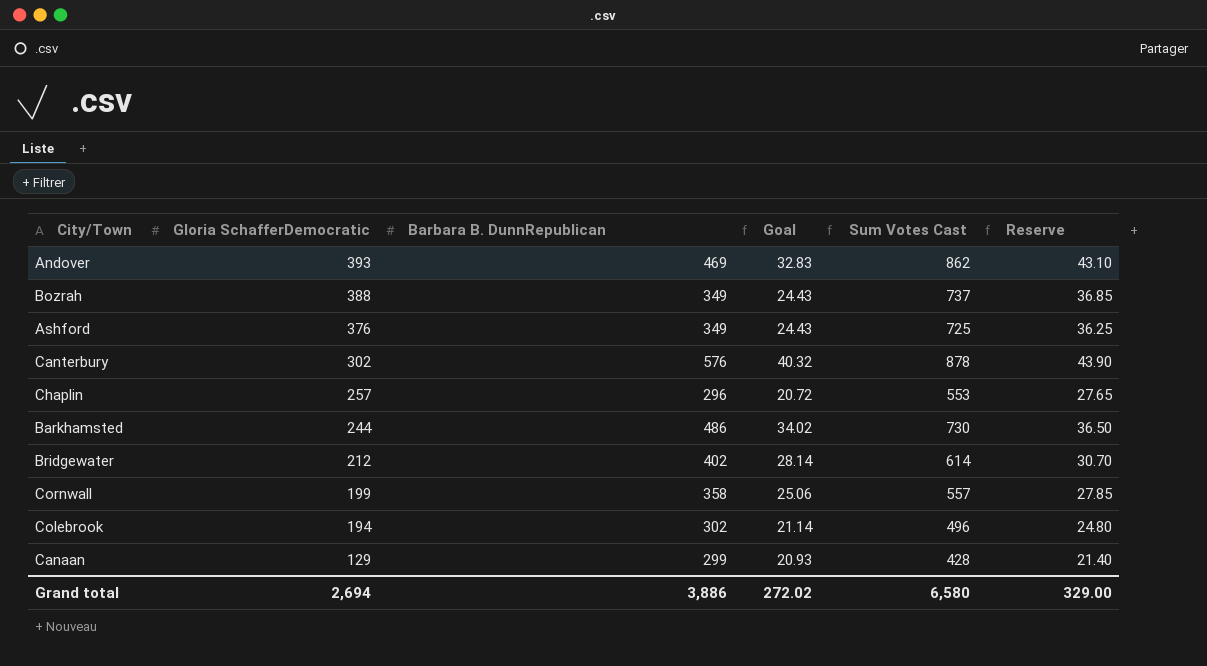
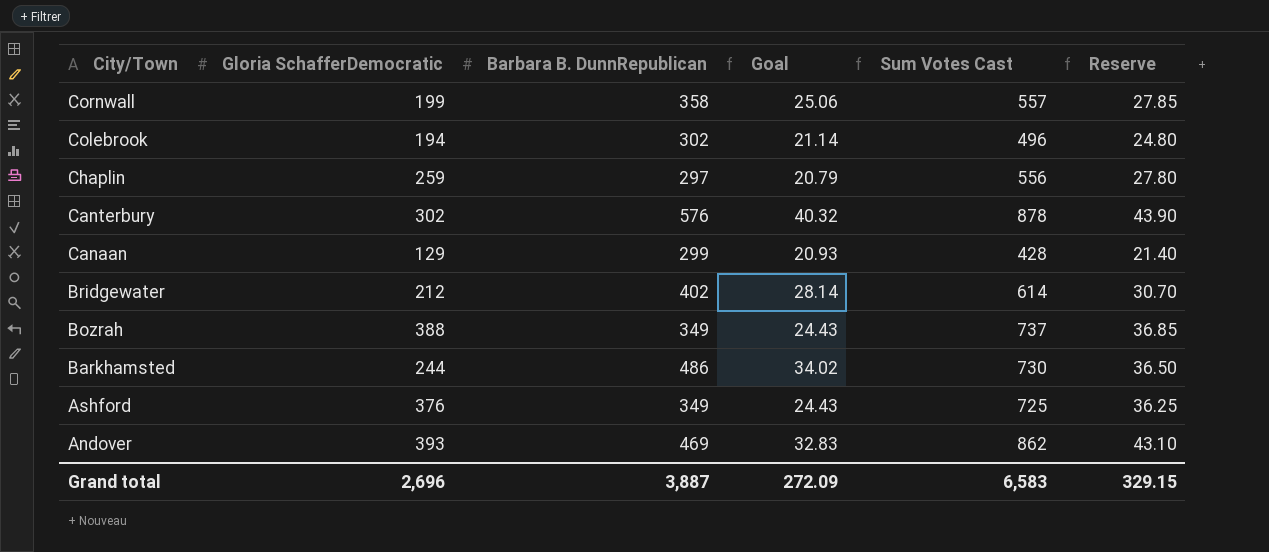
row order: Gloria SchafferDemocratic descending -> City/Town descending
Chaplin | Gloria SchafferDemocratic: 257 -> 259
Chaplin | Barbara B. DunnRepublican: 296 -> 297
Chaplin | Goal: 20.72 -> 20.79
Chaplin | Sum Votes Cast: 553 -> 556
Chaplin | Reserve: 27.65 -> 27.80
Grand total | Gloria SchafferDemocratic: 2,694 -> 2,696
Grand total | Barbara B. DunnRepublican: 3,886 -> 3,887
Grand total | Goal: 272.02 -> 272.09
Grand total | Sum Votes Cast: 6,580 -> 6,583
Grand total | Reserve: 329.00 -> 329.15

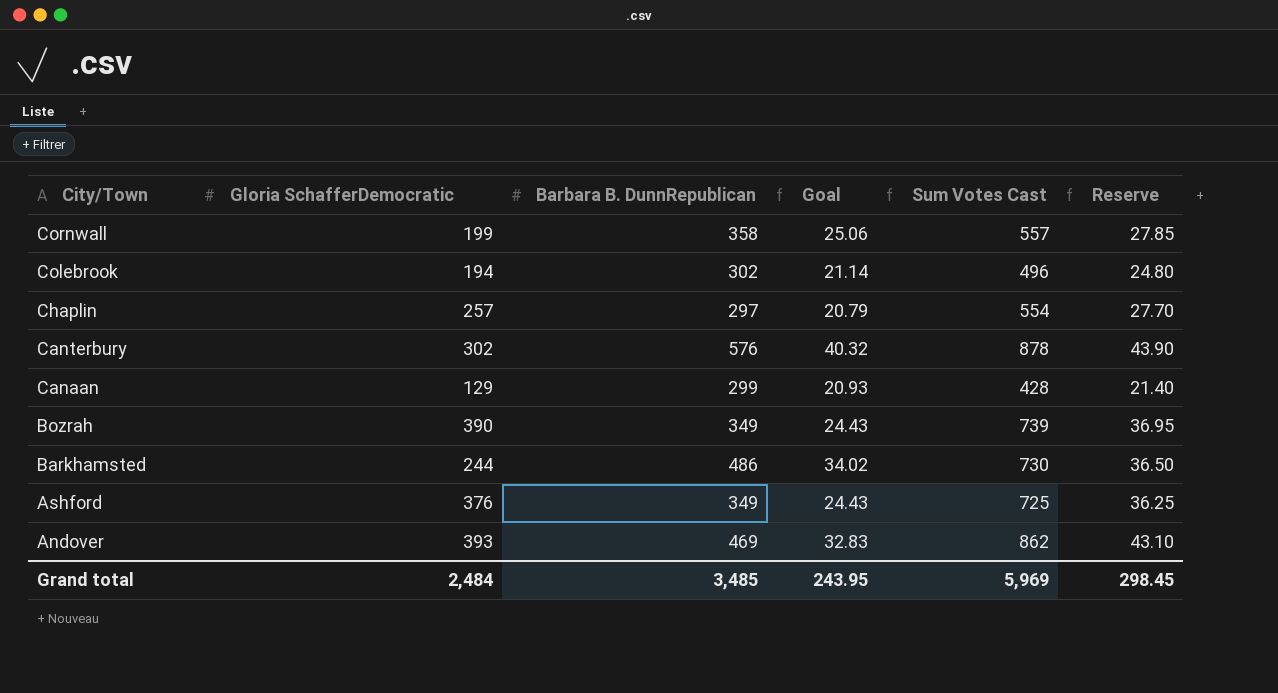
row Bridgewater: 212 | 402 | 28.14 | 614 | 30.70 -> none
Chaplin | Gloria SchafferDemocratic: 259 -> 257
Chaplin | Sum Votes Cast: 556 -> 554
Chaplin | Reserve: 27.80 -> 27.70
Bozrah | Gloria SchafferDemocratic: 388 -> 390
Bozrah | Sum Votes Cast: 737 -> 739
Bozrah | Reserve: 36.85 -> 36.95
Grand total | Gloria SchafferDemocratic: 2,696 -> 2,484
Grand total | Barbara B. DunnRepublican: 3,887 -> 3,485
Grand total | Goal: 272.09 -> 243.95
Grand total | Sum Votes Cast: 6,583 -> 5,969
Grand total | Reserve: 329.15 -> 298.45

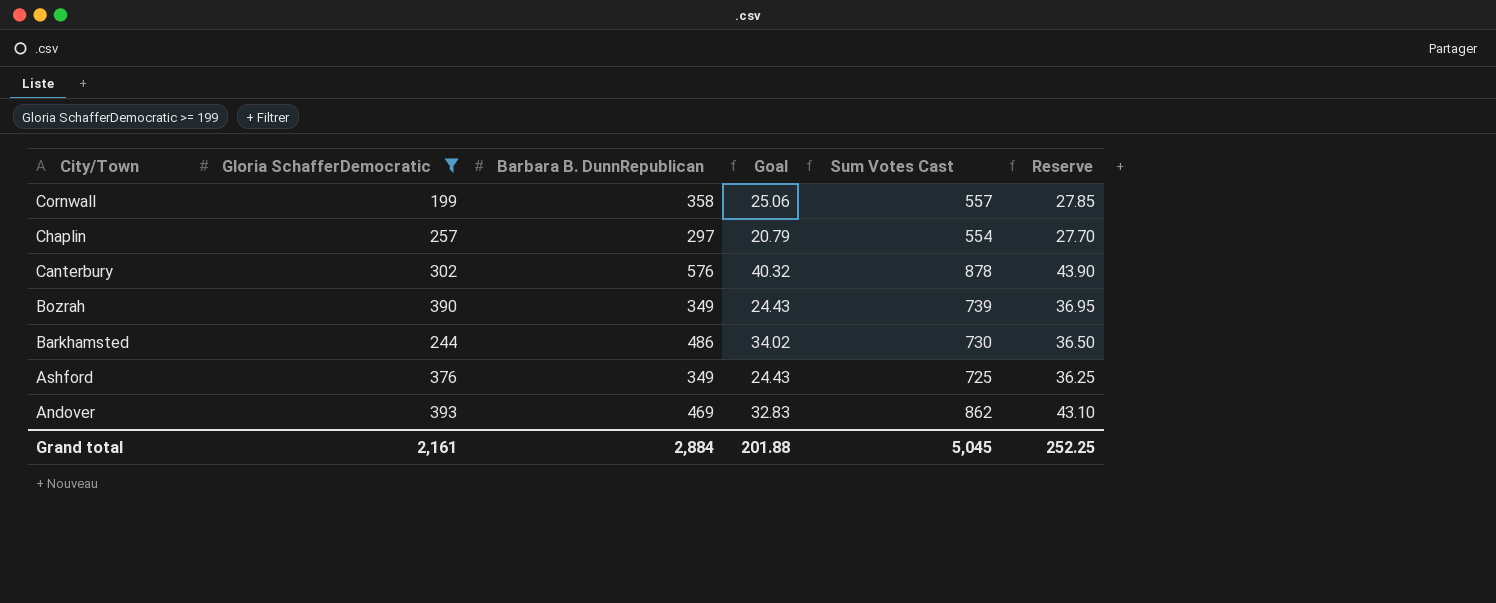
filter: none -> Gloria SchafferDemocratic >= 199
Grand total | Gloria SchafferDemocratic: 2,484 -> 2,161
Grand total | Barbara B. DunnRepublican: 3,485 -> 2,884
Grand total | Goal: 243.95 -> 201.88
Grand total | Sum Votes Cast: 5,969 -> 5,045
Grand total | Reserve: 298.45 -> 252.25

